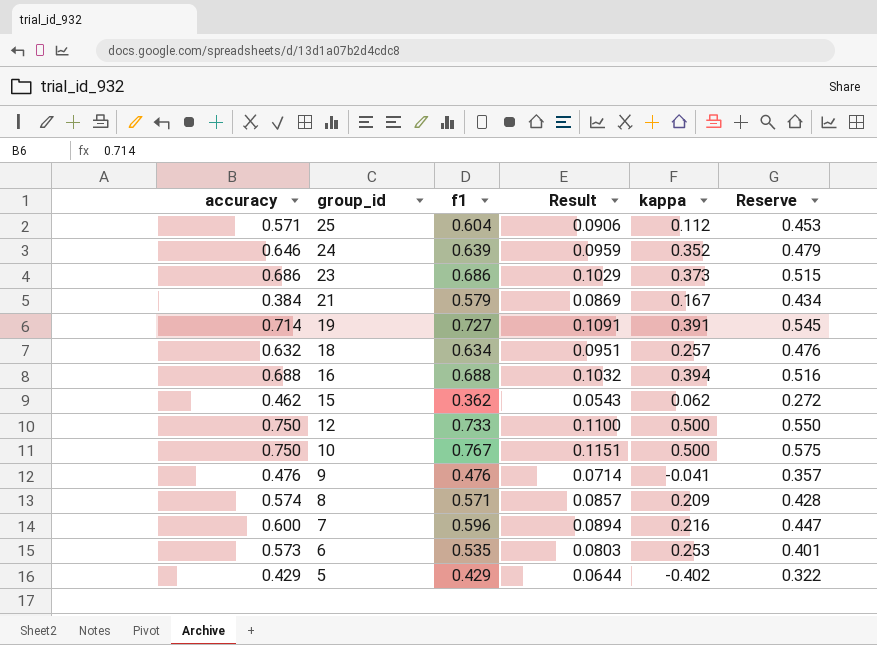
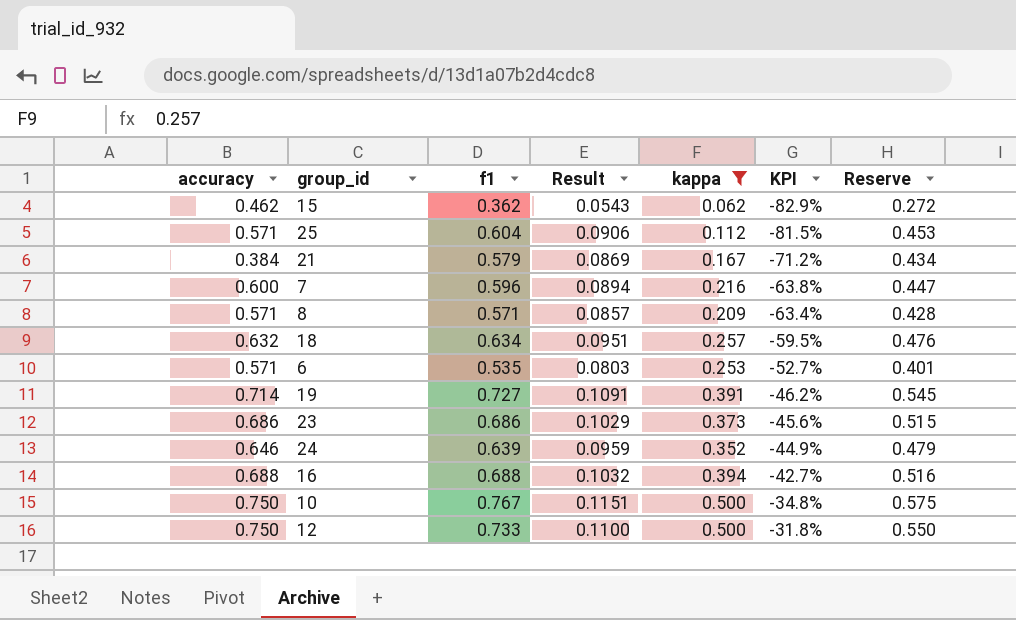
filter: none -> kappa >= 0.062
row order: group_id descending -> KPI ascending
column KPI | formula: none -> ([kappa] - [f1]) / [f1]
8 | accuracy: 0.574 -> 0.571
6 | accuracy: 0.573 -> 0.571

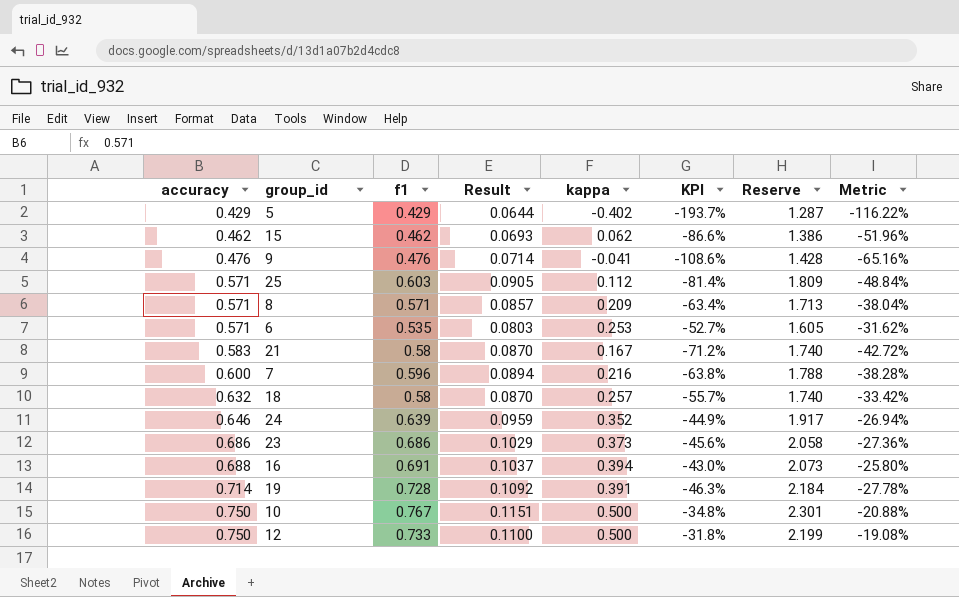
filter: kappa >= 0.062 -> none
row order: KPI ascending -> accuracy ascending
column Reserve | formula: [f1] * 0.75 -> [f1] * 3
column Metric | formula: none -> [KPI] * 0.6
15 | f1: 0.362 -> 0.462
15 | Result: 0.0543 -> 0.0693
15 | KPI: -82.9% -> -86.6%
25 | f1: 0.604 -> 0.603
25 | Result: 0.0906 -> 0.0905
25 | KPI: -81.5% -> -81.4%
21 | accuracy: 0.384 -> 0.583
21 | f1: 0.579 -> 0.58
21 | Result: 0.0869 -> 0.0870
18 | f1: 0.634 -> 0.58
18 | Result: 0.0951 -> 0.0870
18 | KPI: -59.5% -> -55.7%
16 | f1: 0.688 -> 0.691
16 | Result: 0.1032 -> 0.1037
16 | KPI: -42.7% -> -43.0%
19 | f1: 0.727 -> 0.728
19 | Result: 0.1091 -> 0.1092
19 | KPI: -46.2% -> -46.3%

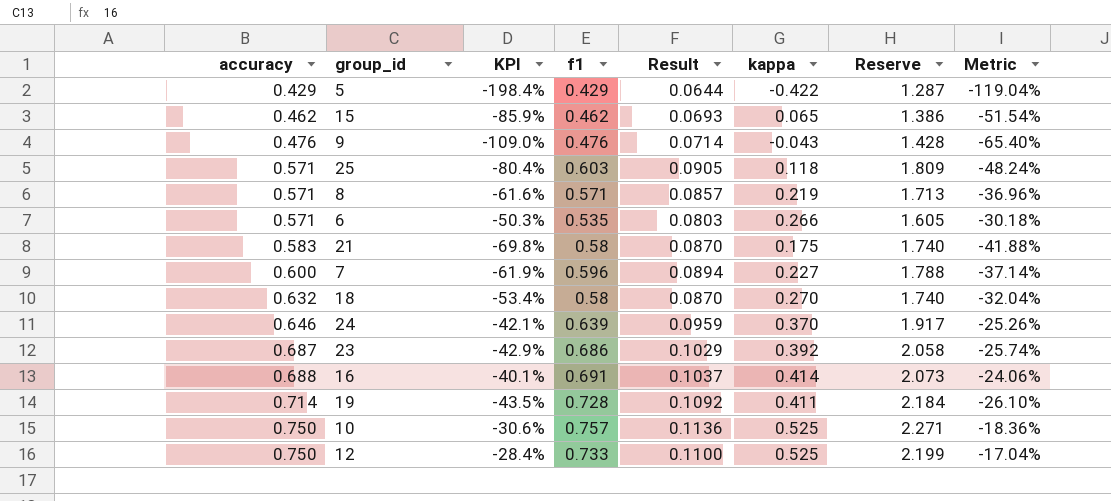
column KPI | position: 6 -> 3
5 | KPI: -193.7% -> -198.4%
5 | kappa: -0.402 -> -0.422
5 | Metric: -116.22% -> -119.04%
15 | KPI: -86.6% -> -85.9%
15 | kappa: 0.062 -> 0.065
15 | Metric: -51.96% -> -51.54%
9 | KPI: -108.6% -> -109.0%
9 | kappa: -0.041 -> -0.043
9 | Metric: -65.16% -> -65.40%
25 | KPI: -81.4% -> -80.4%
25 | kappa: 0.112 -> 0.118
25 | Metric: -48.84% -> -48.24%
8 | KPI: -63.4% -> -61.6%
8 | kappa: 0.209 -> 0.219
8 | Metric: -38.04% -> -36.96%
6 | KPI: -52.7% -> -50.3%
6 | kappa: 0.253 -> 0.266
6 | Metric: -31.62% -> -30.18%
21 | KPI: -71.2% -> -69.8%
21 | kappa: 0.167 -> 0.175
21 | Metric: -42.72% -> -41.88%
7 | KPI: -63.8% -> -61.9%
7 | kappa: 0.216 -> 0.227
7 | Metric: -38.28% -> -37.14%
18 | KPI: -55.7% -> -53.4%
18 | kappa: 0.257 -> 0.270
18 | Metric: -33.42% -> -32.04%
24 | KPI: -44.9% -> -42.1%
24 | kappa: 0.352 -> 0.370
24 | Metric: -26.94% -> -25.26%
23 | accuracy: 0.686 -> 0.687
23 | KPI: -45.6% -> -42.9%
23 | kappa: 0.373 -> 0.392
23 | Metric: -27.36% -> -25.74%
16 | KPI: -43.0% -> -40.1%
16 | kappa: 0.394 -> 0.414
16 | Metric: -25.80% -> -24.06%
19 | KPI: -46.3% -> -43.5%
19 | kappa: 0.391 -> 0.411
19 | Metric: -27.78% -> -26.10%
10 | KPI: -34.8% -> -30.6%
10 | f1: 0.767 -> 0.757
10 | Result: 0.1151 -> 0.1136
10 | kappa: 0.500 -> 0.525
10 | Reserve: 2.301 -> 2.271
10 | Metric: -20.88% -> -18.36%
12 | KPI: -31.8% -> -28.4%
12 | kappa: 0.500 -> 0.525
12 | Metric: -19.08% -> -17.04%

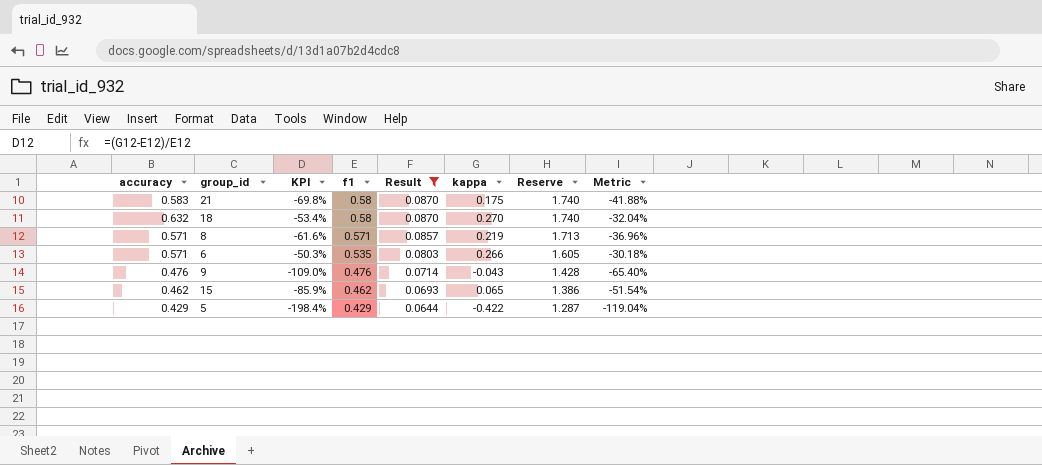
filter: none -> Result <= 0.0870
row order: accuracy ascending -> f1 descending

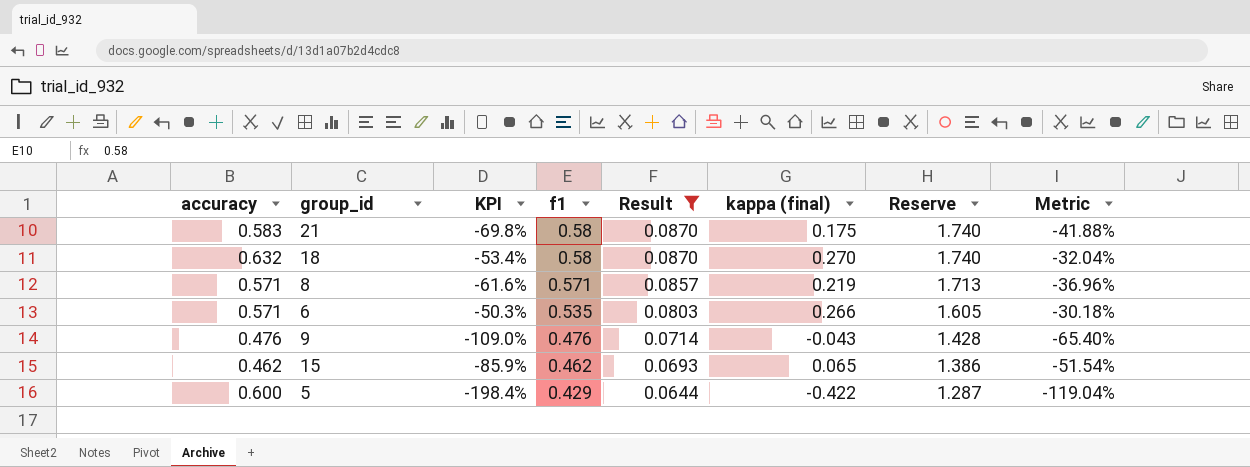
column name: kappa -> kappa (final)
5 | accuracy: 0.429 -> 0.600

